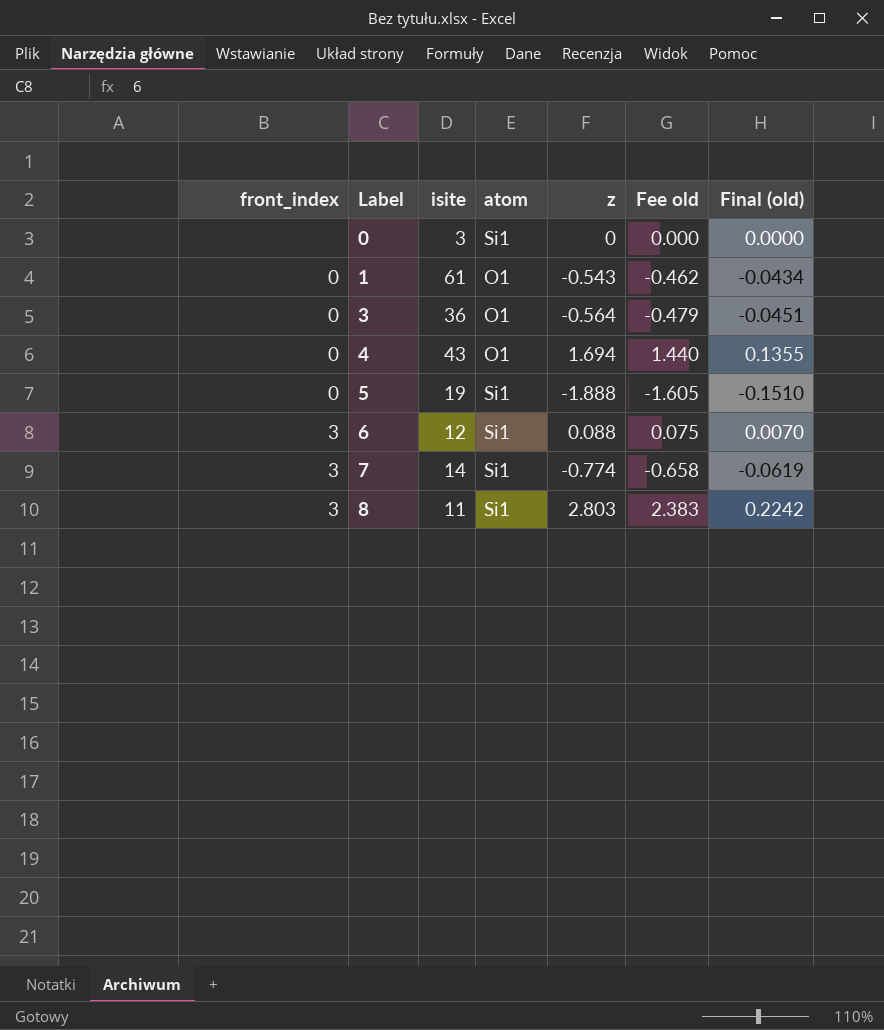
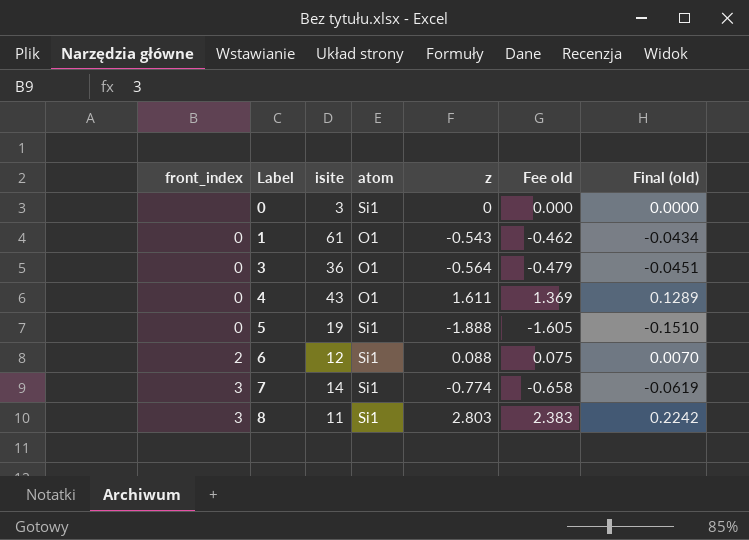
4 | z: 1.694 -> 1.611
4 | Fee old: 1.440 -> 1.369
4 | Final (old): 0.1355 -> 0.1289
6 | front_index: 3 -> 2

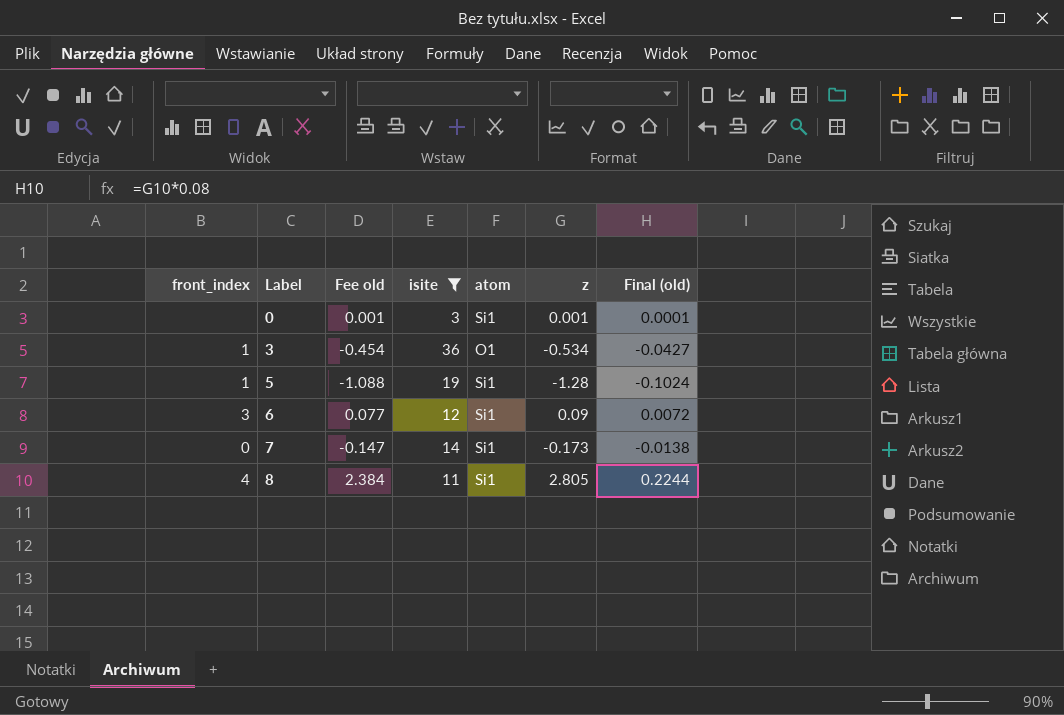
filter: none -> isite <= 36
column Fee old | position: 6 -> 3
0 | Fee old: 0.000 -> 0.001
0 | z: 0 -> 0.001
0 | Final (old): 0.0000 -> 0.0001
3 | front_index: 0 -> 1
3 | Fee old: -0.479 -> -0.454
3 | z: -0.564 -> -0.534
3 | Final (old): -0.0451 -> -0.0427
5 | front_index: 0 -> 1
5 | Fee old: -1.605 -> -1.088
5 | z: -1.888 -> -1.28
5 | Final (old): -0.1510 -> -0.1024
6 | front_index: 2 -> 3
6 | Fee old: 0.075 -> 0.077
6 | z: 0.088 -> 0.09
6 | Final (old): 0.0070 -> 0.0072
7 | front_index: 3 -> 0
7 | Fee old: -0.658 -> -0.147
7 | z: -0.774 -> -0.173
7 | Final (old): -0.0619 -> -0.0138
8 | front_index: 3 -> 4
8 | Fee old: 2.383 -> 2.384
8 | z: 2.803 -> 2.805
8 | Final (old): 0.2242 -> 0.2244

